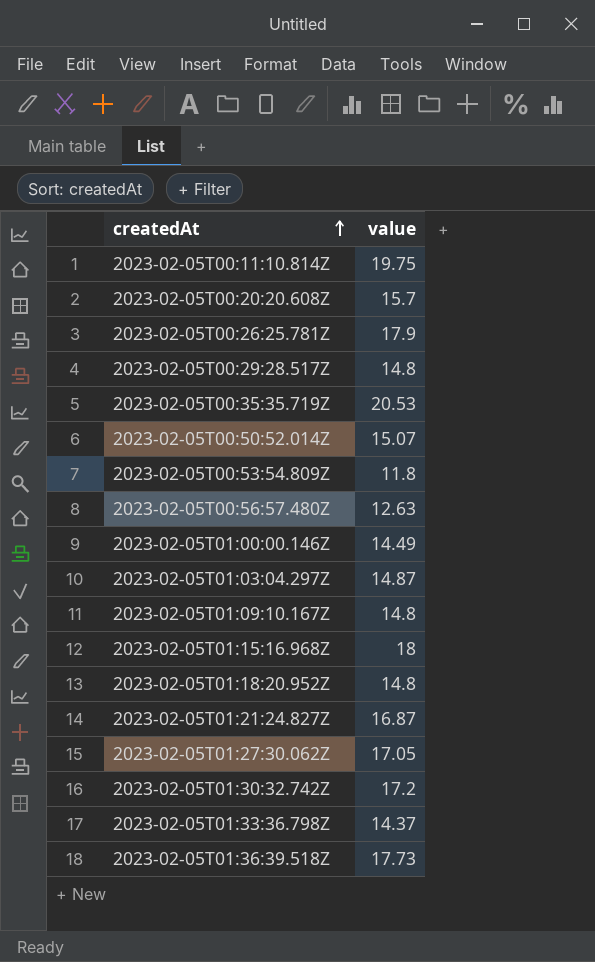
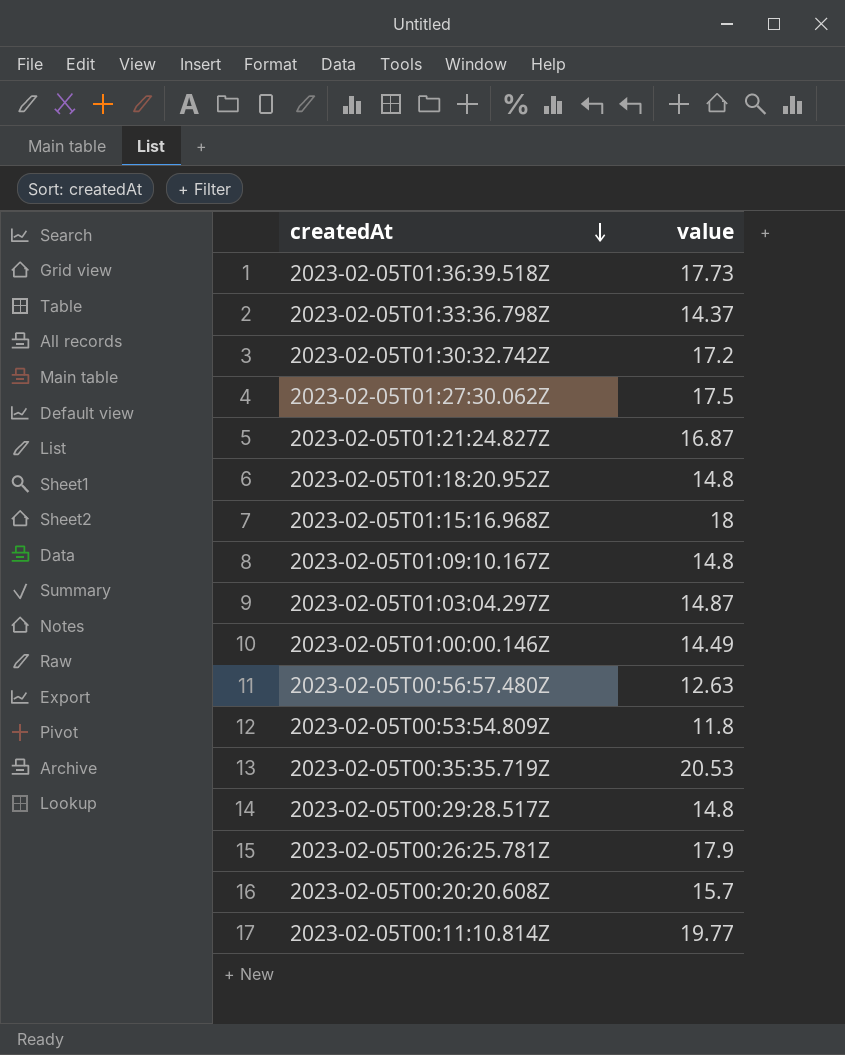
row order: createdAt ascending -> createdAt descending
row 2023-02-05T00:50:52.014Z: 15.07 -> none
2023-02-05T01:27:30.062Z | value: 17.05 -> 17.5
2023-02-05T00:11:10.814Z | value: 19.75 -> 19.77

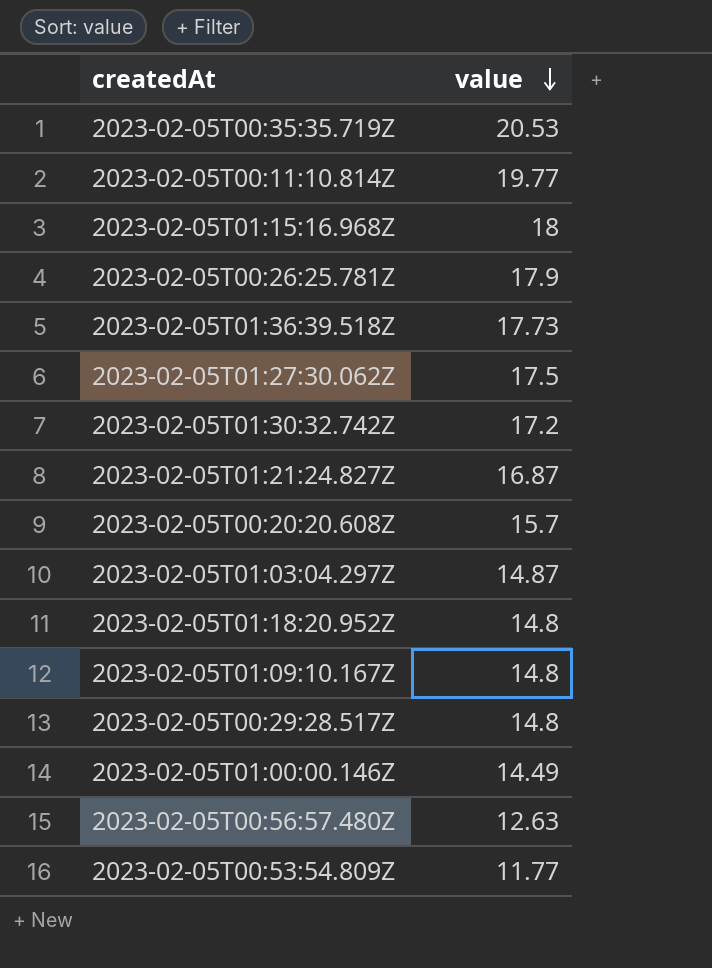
row order: createdAt descending -> value descending
row 2023-02-05T01:33:36.798Z: 14.37 -> none
2023-02-05T00:53:54.809Z | value: 11.8 -> 11.77

